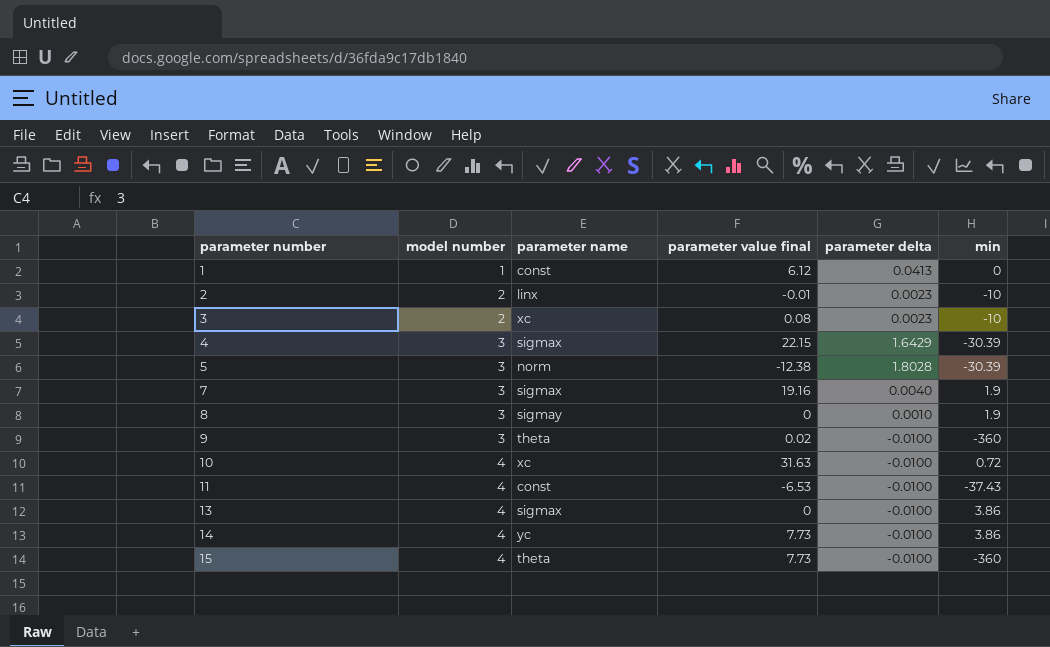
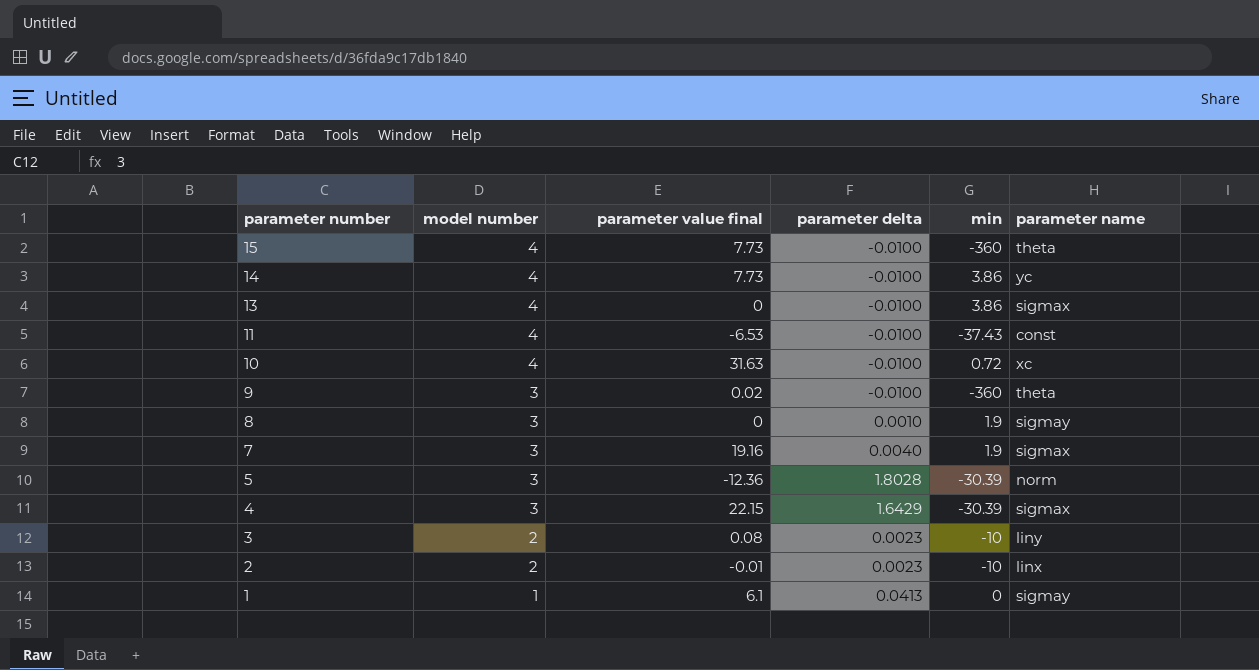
row order: parameter number ascending -> parameter number descending
column parameter name | position: 3 -> 6
5 | parameter value final: -12.38 -> -12.36
3 | parameter name: xc -> liny
1 | parameter value final: 6.12 -> 6.1
1 | parameter name: const -> sigmay

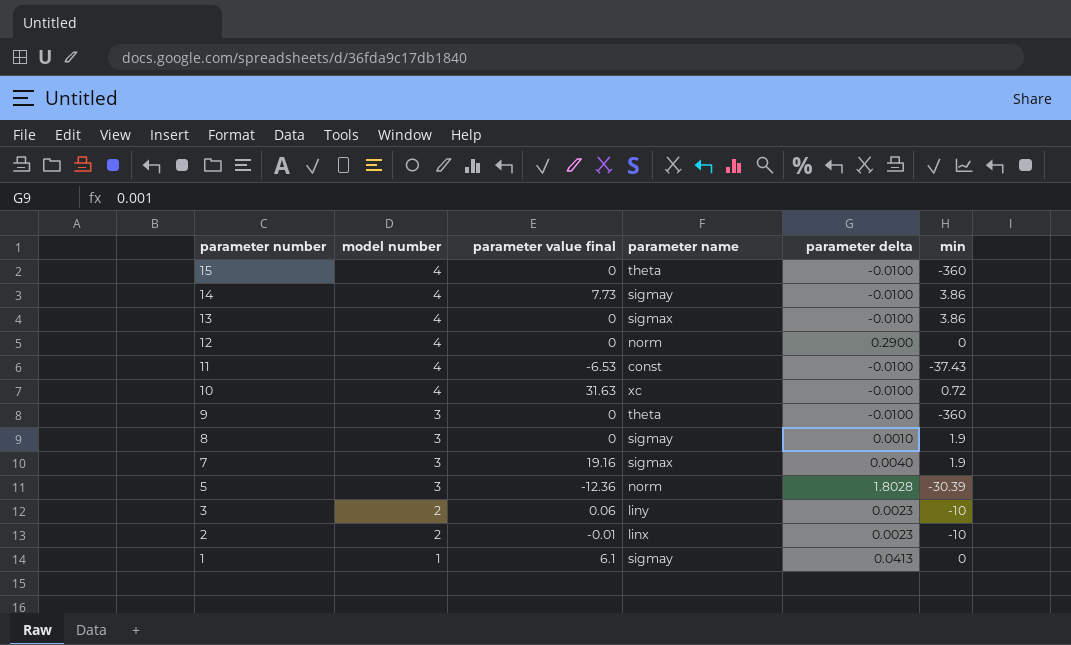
column parameter name | position: 6 -> 4
row 4: 3 | 22.15 | 1.6429 | -30.39 | sigmax -> none
15 | parameter value final: 7.73 -> 0
14 | parameter name: yc -> sigmay
row 12: none -> 4 | 0 | norm | 0.2900 | 0
9 | parameter value final: 0.02 -> 0
3 | parameter value final: 0.08 -> 0.06

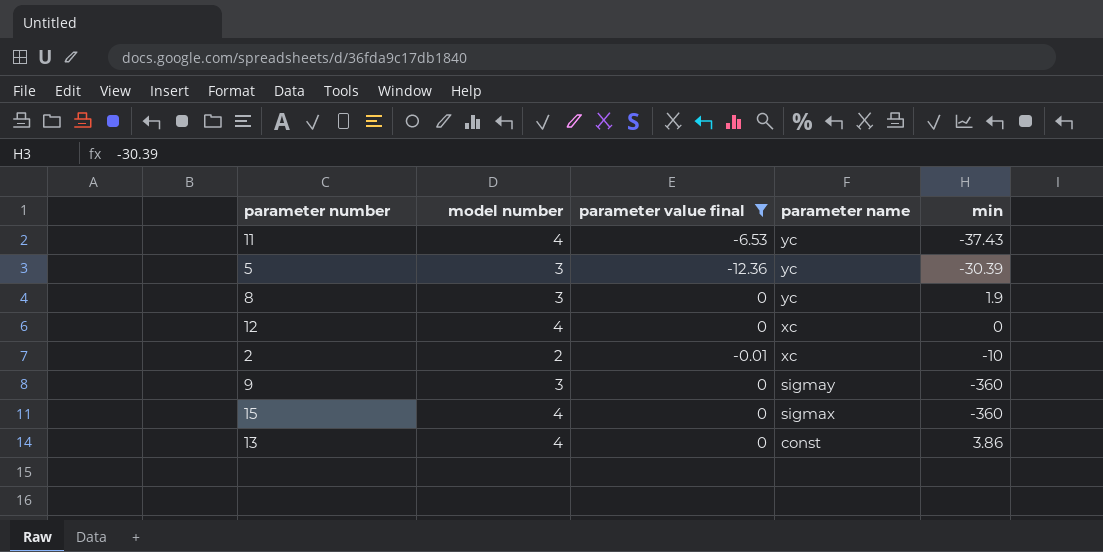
filter: none -> parameter value final <= 0
row order: parameter number descending -> parameter name descending
column parameter delta | position: 5 -> none
11 | parameter name: const -> yc
5 | parameter name: norm -> yc
8 | parameter name: sigmay -> yc
12 | parameter name: norm -> xc
2 | parameter name: linx -> xc
9 | parameter name: theta -> sigmay
15 | parameter name: theta -> sigmax
13 | parameter name: sigmax -> const

